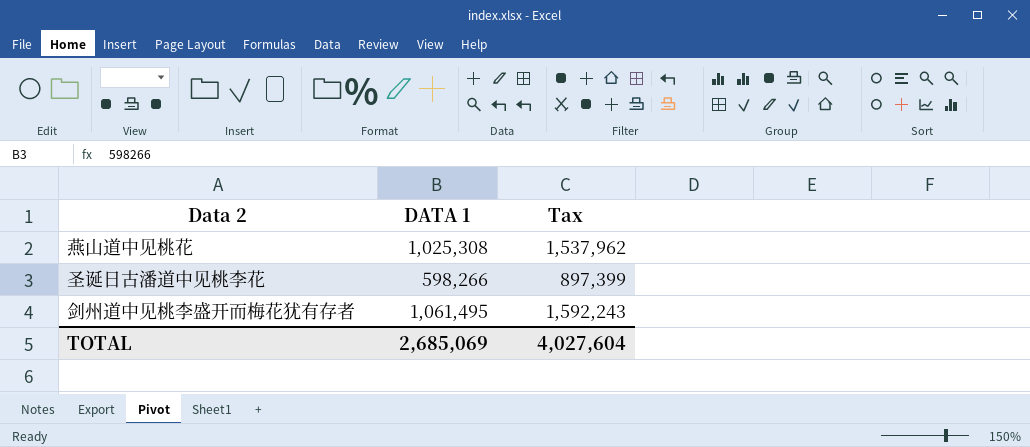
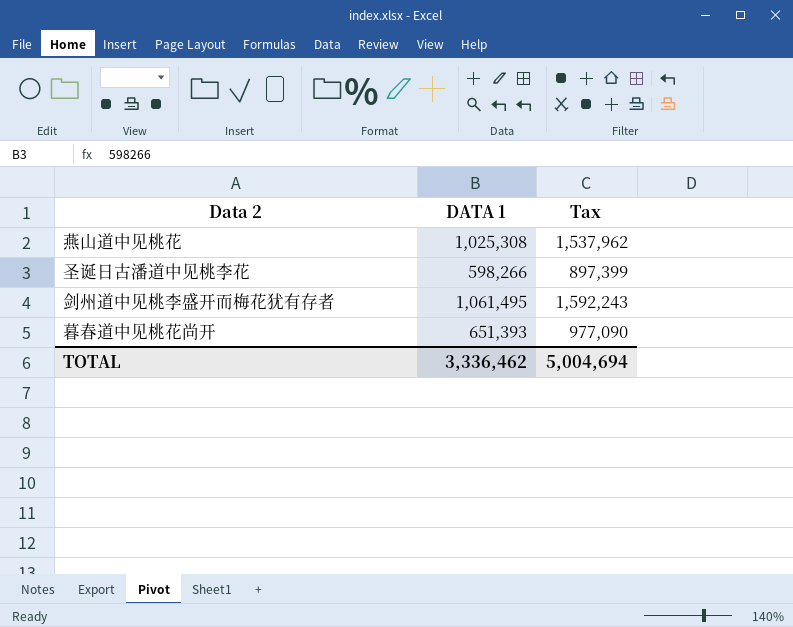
row 暮春道中见桃花尚开: none -> 651,393 | 977,090
TOTAL | DATA 1: 2,685,069 -> 3,336,462
TOTAL | Tax: 4,027,604 -> 5,004,694

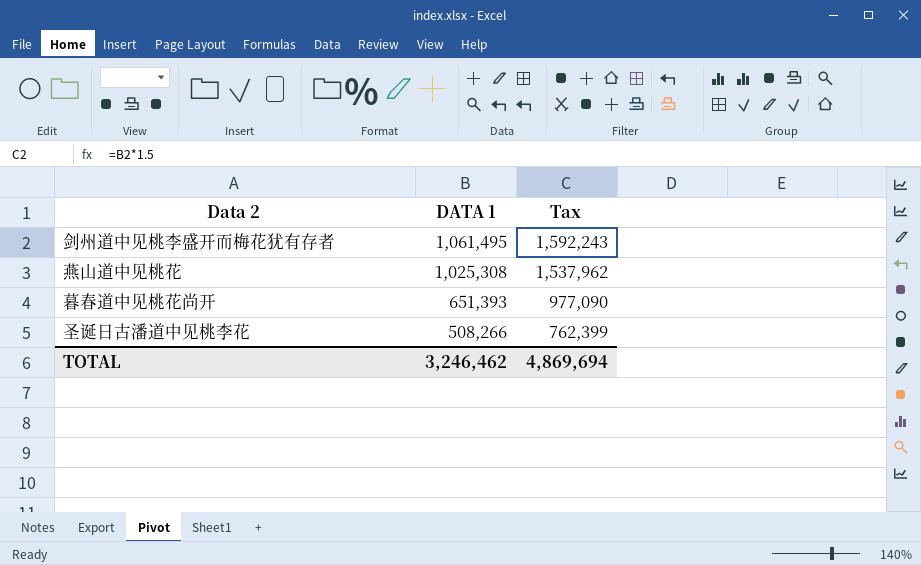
row order: none -> DATA 1 descending
圣诞日古潘道中见桃李花 | DATA 1: 598,266 -> 508,266
圣诞日古潘道中见桃李花 | Tax: 897,399 -> 762,399
TOTAL | DATA 1: 3,336,462 -> 3,246,462
TOTAL | Tax: 5,004,694 -> 4,869,694

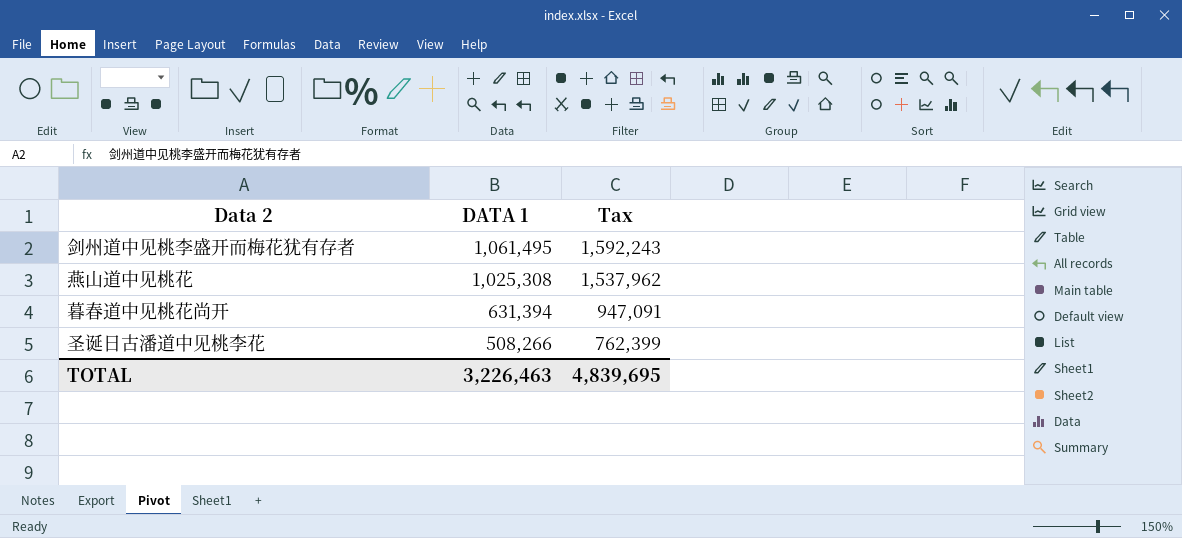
暮春道中见桃花尚开 | DATA 1: 651,393 -> 631,394
暮春道中见桃花尚开 | Tax: 977,090 -> 947,091
TOTAL | DATA 1: 3,246,462 -> 3,226,463
TOTAL | Tax: 4,869,694 -> 4,839,695

